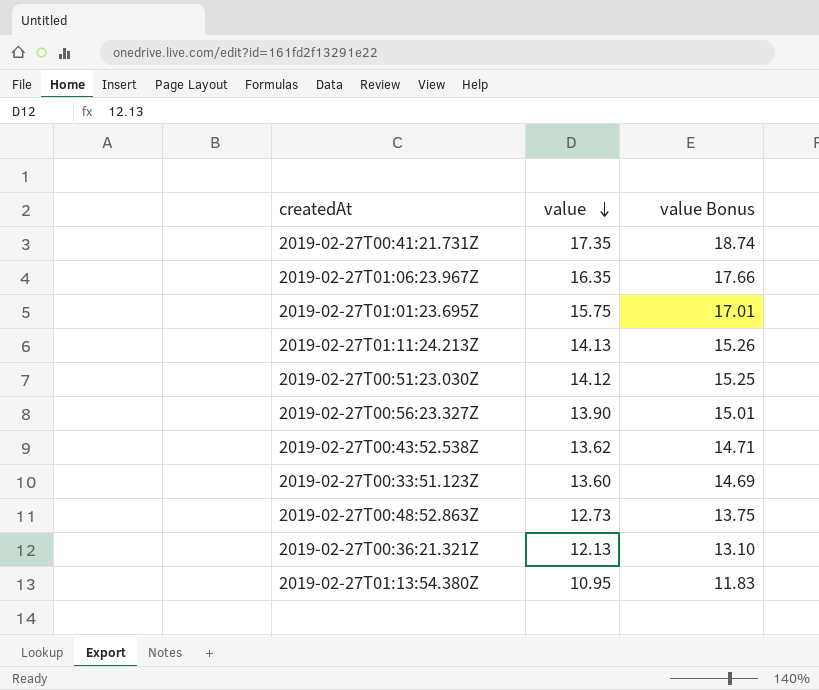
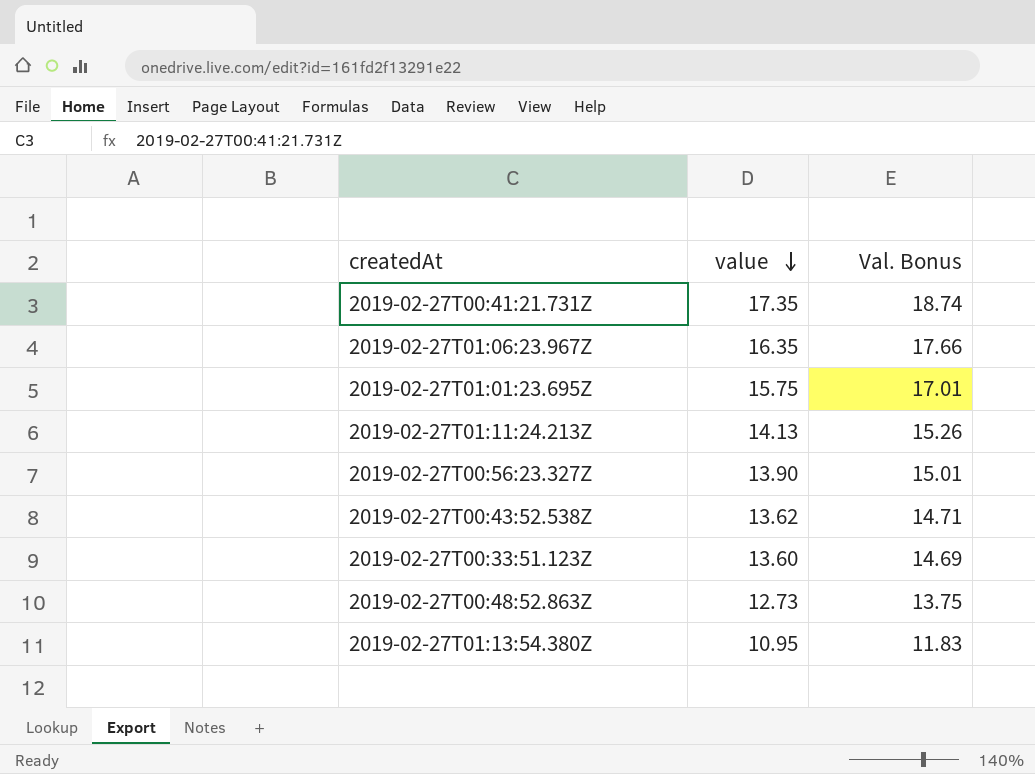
column name: value Bonus -> Val. Bonus
row 2019-02-27T00:51:23.030Z: 14.12 | 15.25 -> none
row 2019-02-27T00:36:21.321Z: 12.13 | 13.10 -> none

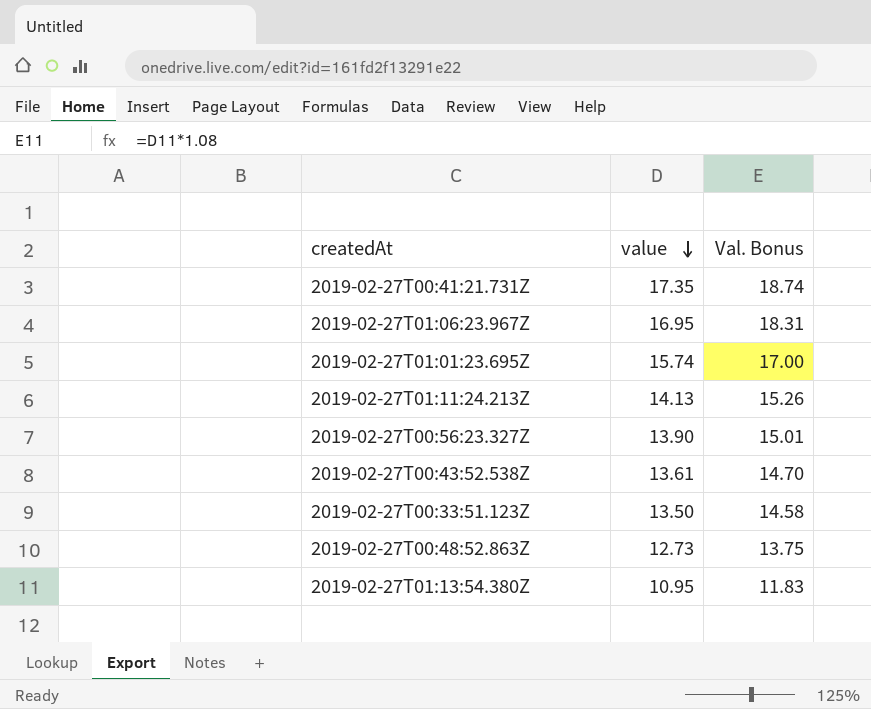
2019-02-27T01:06:23.967Z | value: 16.35 -> 16.95
2019-02-27T01:06:23.967Z | Val. Bonus: 17.66 -> 18.31
2019-02-27T01:01:23.695Z | value: 15.75 -> 15.74
2019-02-27T01:01:23.695Z | Val. Bonus: 17.01 -> 17.00
2019-02-27T00:43:52.538Z | value: 13.62 -> 13.61
2019-02-27T00:43:52.538Z | Val. Bonus: 14.71 -> 14.70
2019-02-27T00:33:51.123Z | value: 13.60 -> 13.50
2019-02-27T00:33:51.123Z | Val. Bonus: 14.69 -> 14.58

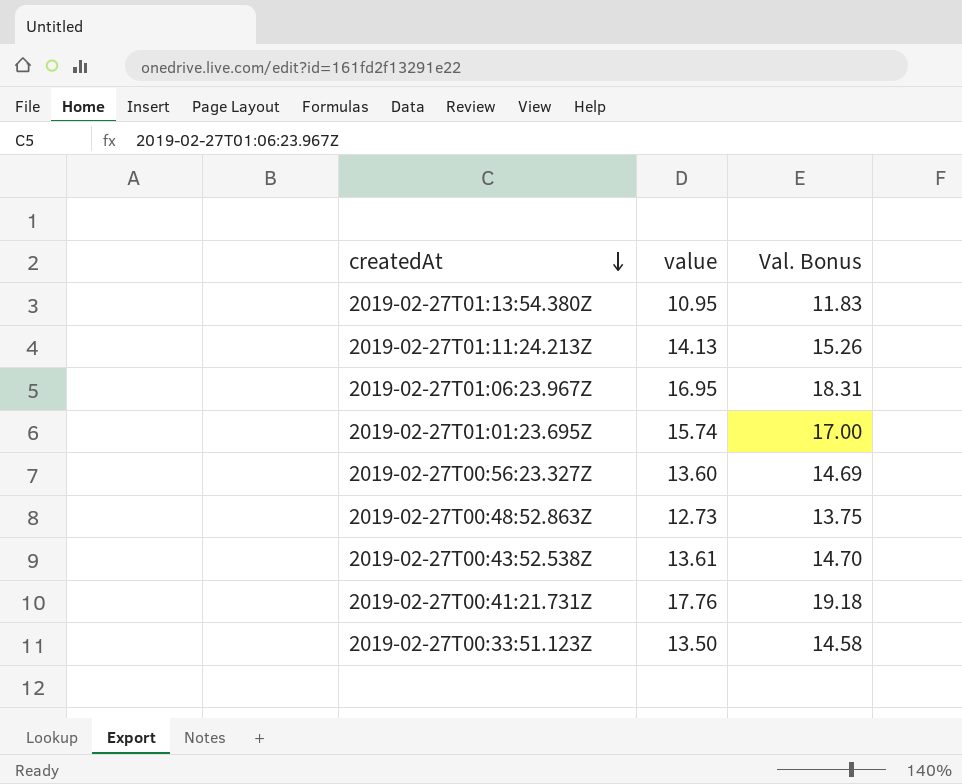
row order: value descending -> createdAt descending
2019-02-27T00:56:23.327Z | value: 13.90 -> 13.60
2019-02-27T00:56:23.327Z | Val. Bonus: 15.01 -> 14.69
2019-02-27T00:41:21.731Z | value: 17.35 -> 17.76
2019-02-27T00:41:21.731Z | Val. Bonus: 18.74 -> 19.18

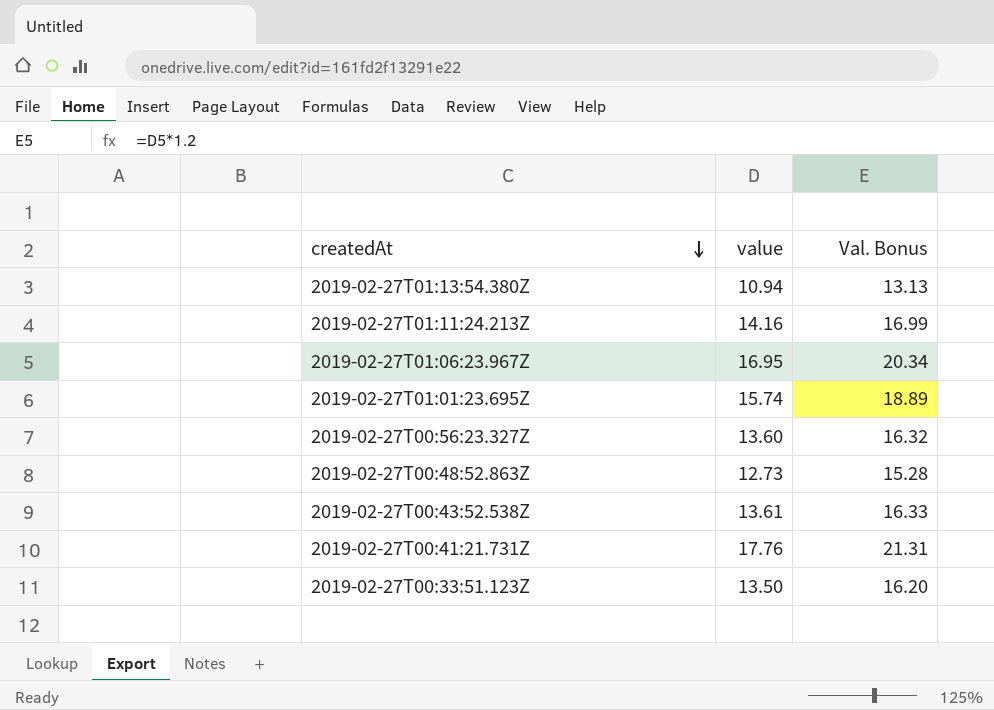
column Val. Bonus | formula: [value] * 1.08 -> [value] * 1.2
2019-02-27T01:13:54.380Z | value: 10.95 -> 10.94
2019-02-27T01:11:24.213Z | value: 14.13 -> 14.16

